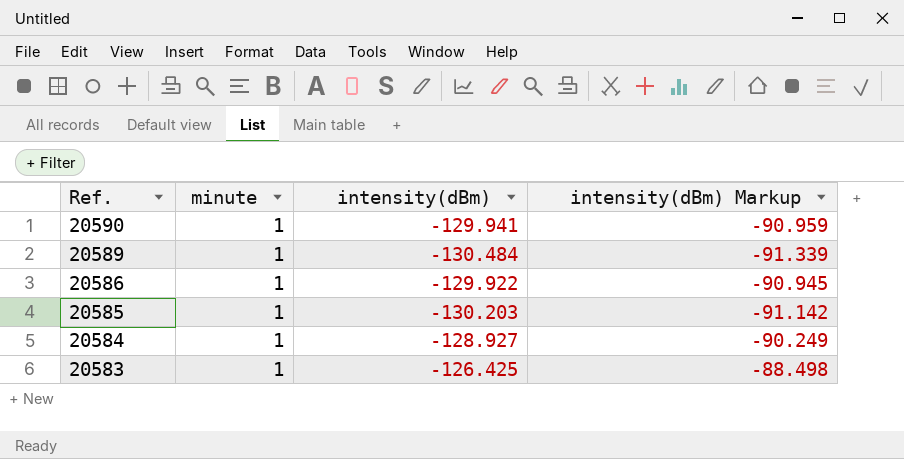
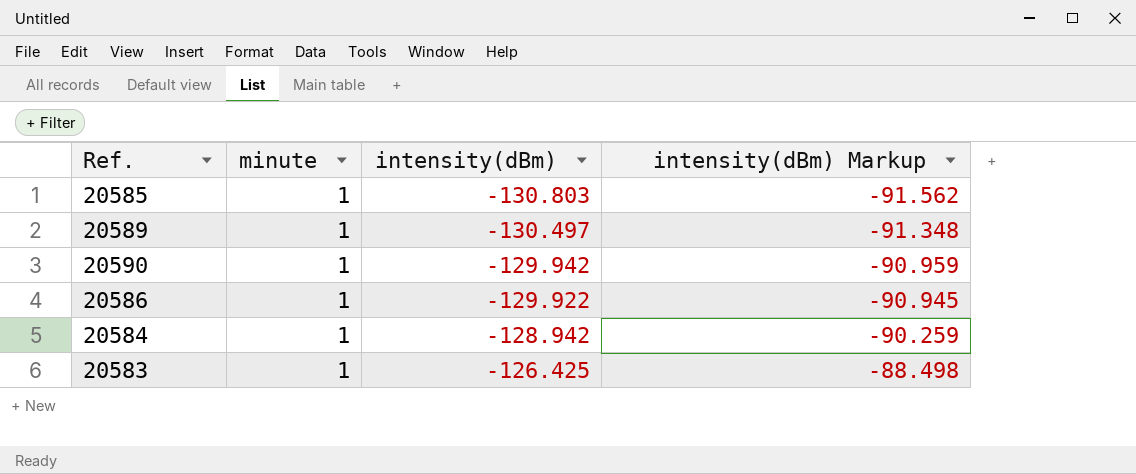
row order: Ref. descending -> intensity(dBm) ascending
20585 | intensity(dBm): -130.203 -> -130.803
20585 | intensity(dBm) Markup: -91.142 -> -91.562
20589 | intensity(dBm): -130.484 -> -130.497
20589 | intensity(dBm) Markup: -91.339 -> -91.348
20590 | intensity(dBm): -129.941 -> -129.942
20584 | intensity(dBm): -128.927 -> -128.942
20584 | intensity(dBm) Markup: -90.249 -> -90.259

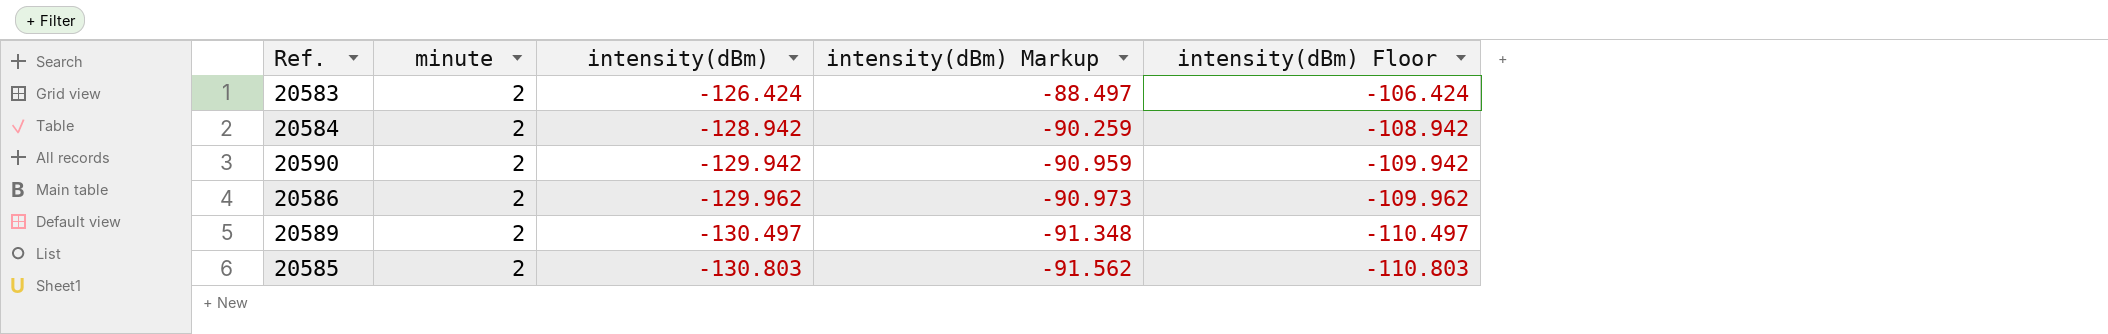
row order: intensity(dBm) ascending -> intensity(dBm) descending
column intensity(dBm) Floor | formula: none -> [intensity(dBm)] + 20
20583 | minute: 1 -> 2
20583 | intensity(dBm): -126.425 -> -126.424
20583 | intensity(dBm) Markup: -88.498 -> -88.497
20584 | minute: 1 -> 2
20590 | minute: 1 -> 2
20586 | minute: 1 -> 2
20586 | intensity(dBm): -129.922 -> -129.962
20586 | intensity(dBm) Markup: -90.945 -> -90.973
20589 | minute: 1 -> 2
20585 | minute: 1 -> 2

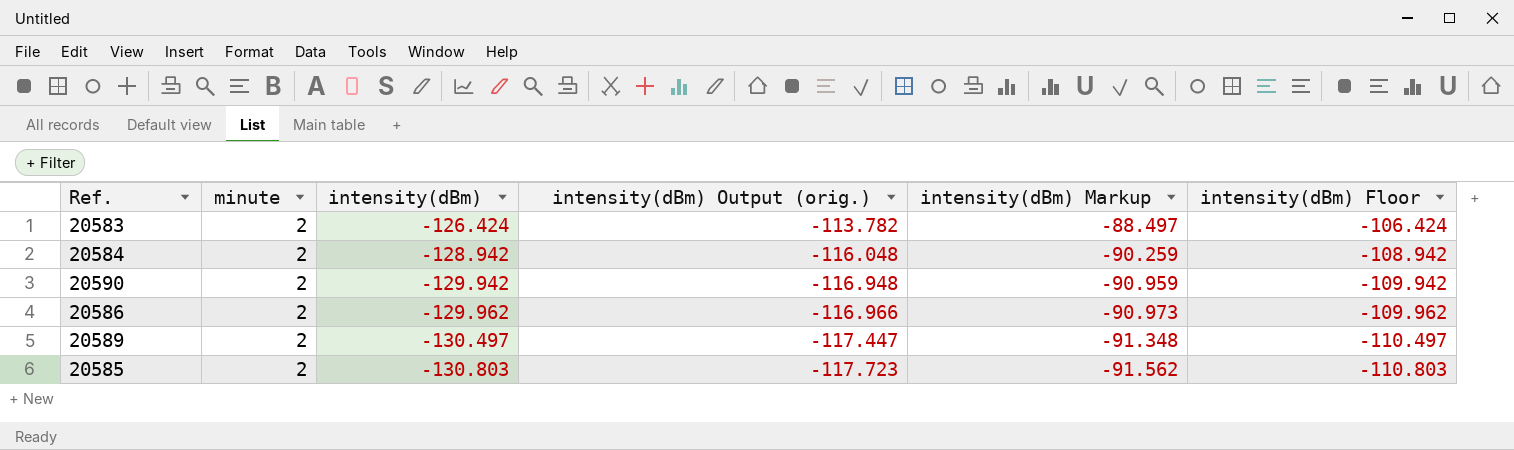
column intensity(dBm) Output (orig.) | formula: none -> [intensity(dBm)] * 0.9

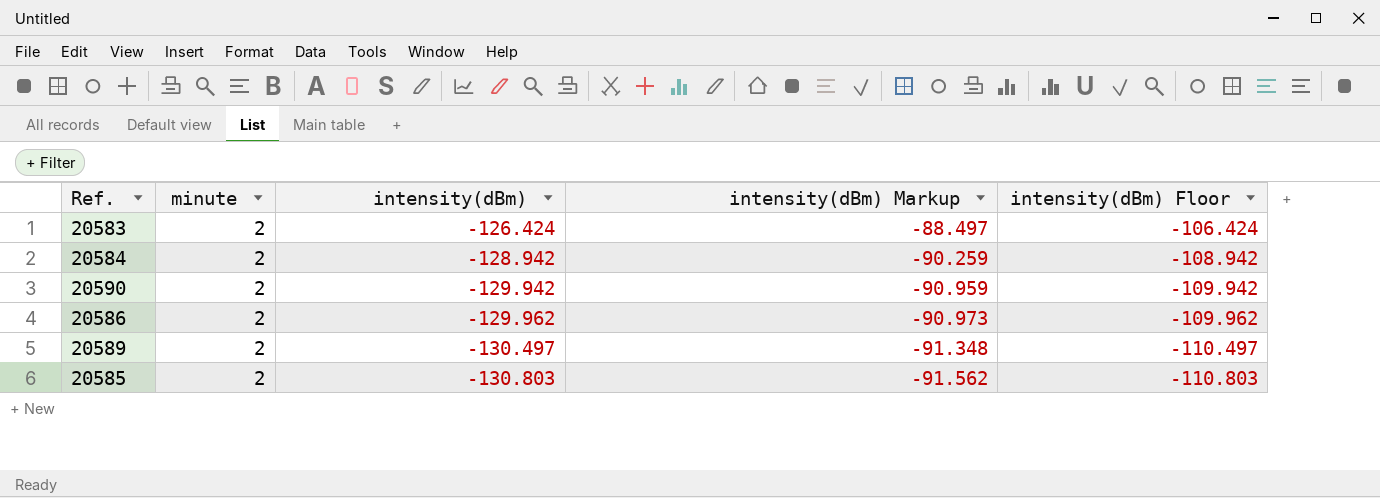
column intensity(dBm) Output (orig.) | formula: [intensity(dBm)] * 0.9 -> none

